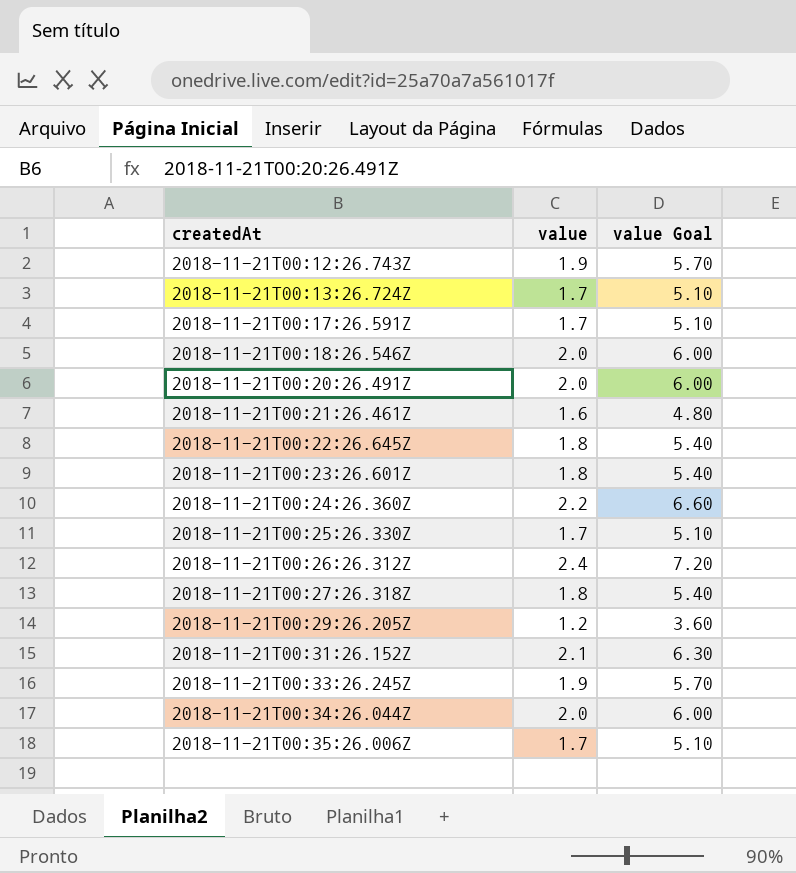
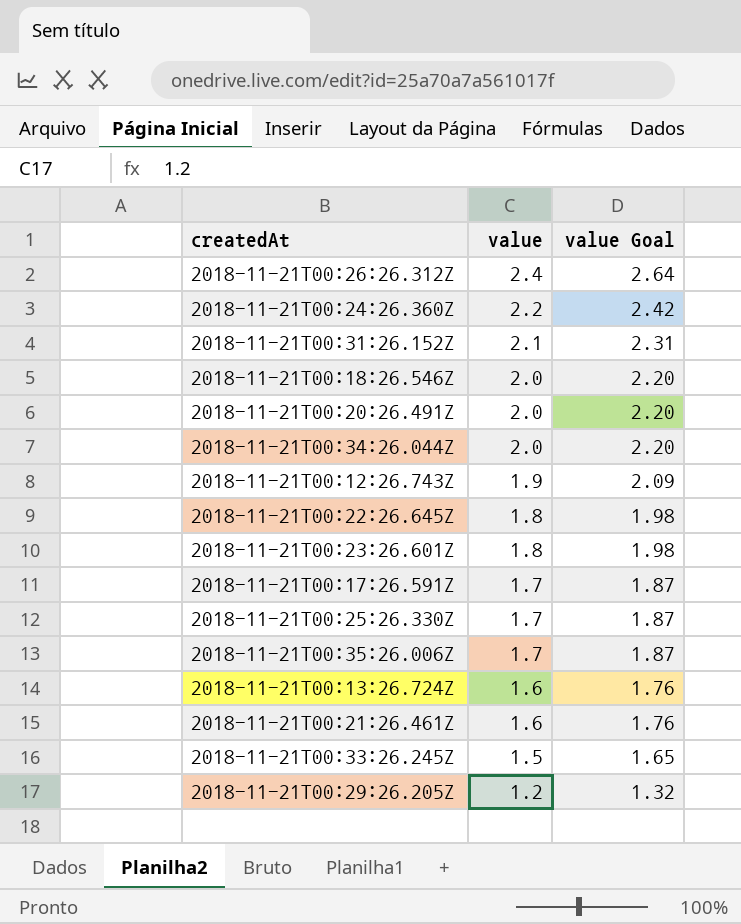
row order: createdAt ascending -> value descending
column value Goal | formula: [value] * 3 -> [value] * 1.1
row 2018-11-21T00:27:26.318Z: 1.8 | 5.40 -> none
2018-11-21T00:13:26.724Z | value: 1.7 -> 1.6
2018-11-21T00:33:26.245Z | value: 1.9 -> 1.5

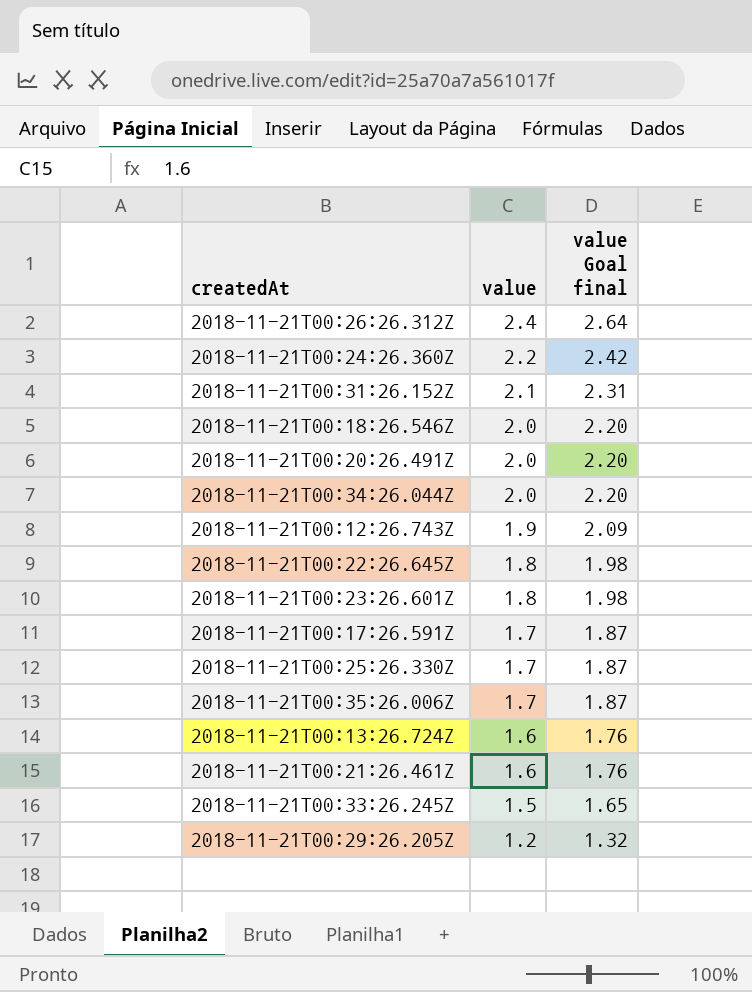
column name: value Goal -> value Goal final

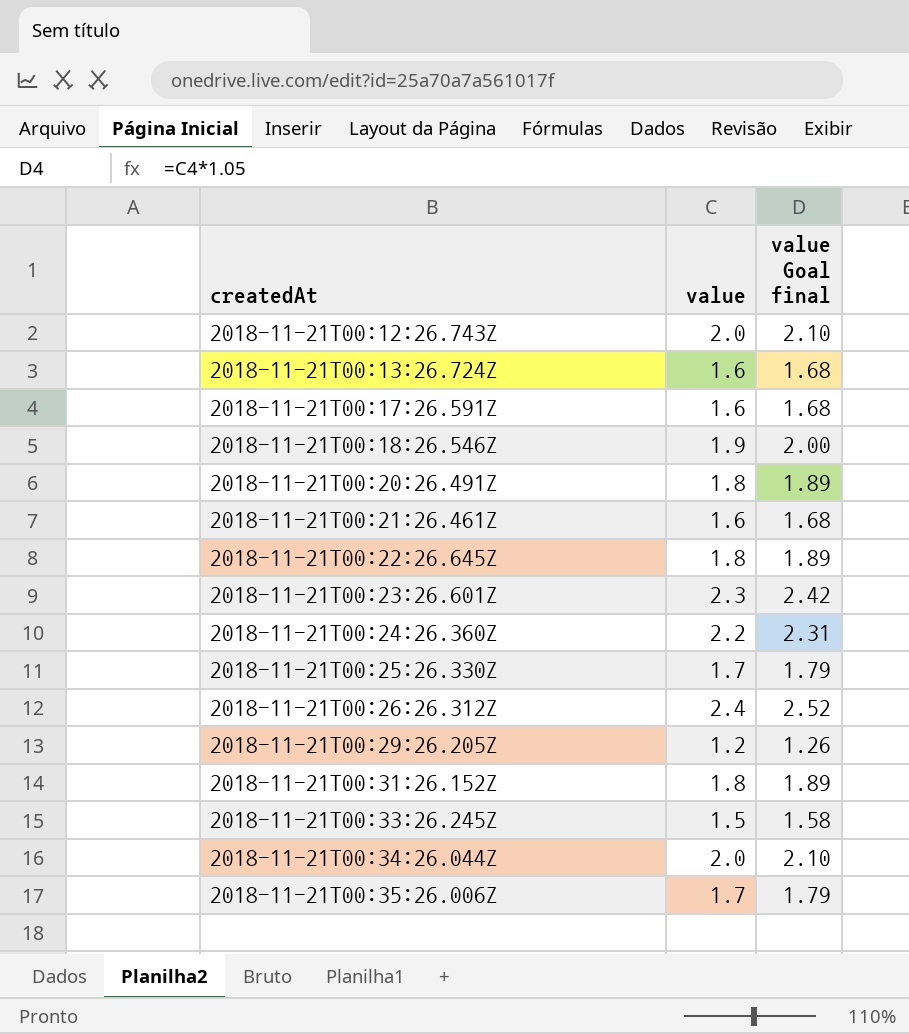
row order: value descending -> createdAt ascending
column value Goal final | formula: [value] * 1.1 -> [value] * 1.05
2018-11-21T00:12:26.743Z | value: 1.9 -> 2.0
2018-11-21T00:17:26.591Z | value: 1.7 -> 1.6
2018-11-21T00:18:26.546Z | value: 2.0 -> 1.9
2018-11-21T00:20:26.491Z | value: 2.0 -> 1.8
2018-11-21T00:23:26.601Z | value: 1.8 -> 2.3
2018-11-21T00:31:26.152Z | value: 2.1 -> 1.8

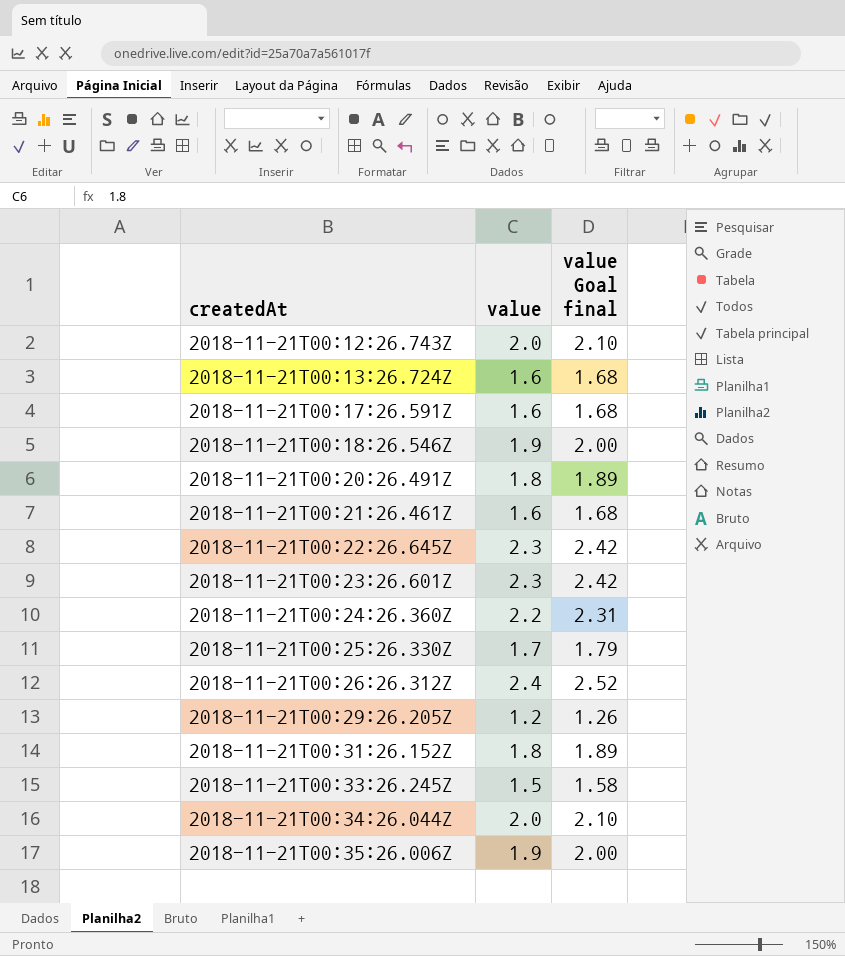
2018-11-21T00:22:26.645Z | value: 1.8 -> 2.3
2018-11-21T00:22:26.645Z | value Goal final: 1.89 -> 2.42
2018-11-21T00:35:26.006Z | value: 1.7 -> 1.9
2018-11-21T00:35:26.006Z | value Goal final: 1.79 -> 2.00

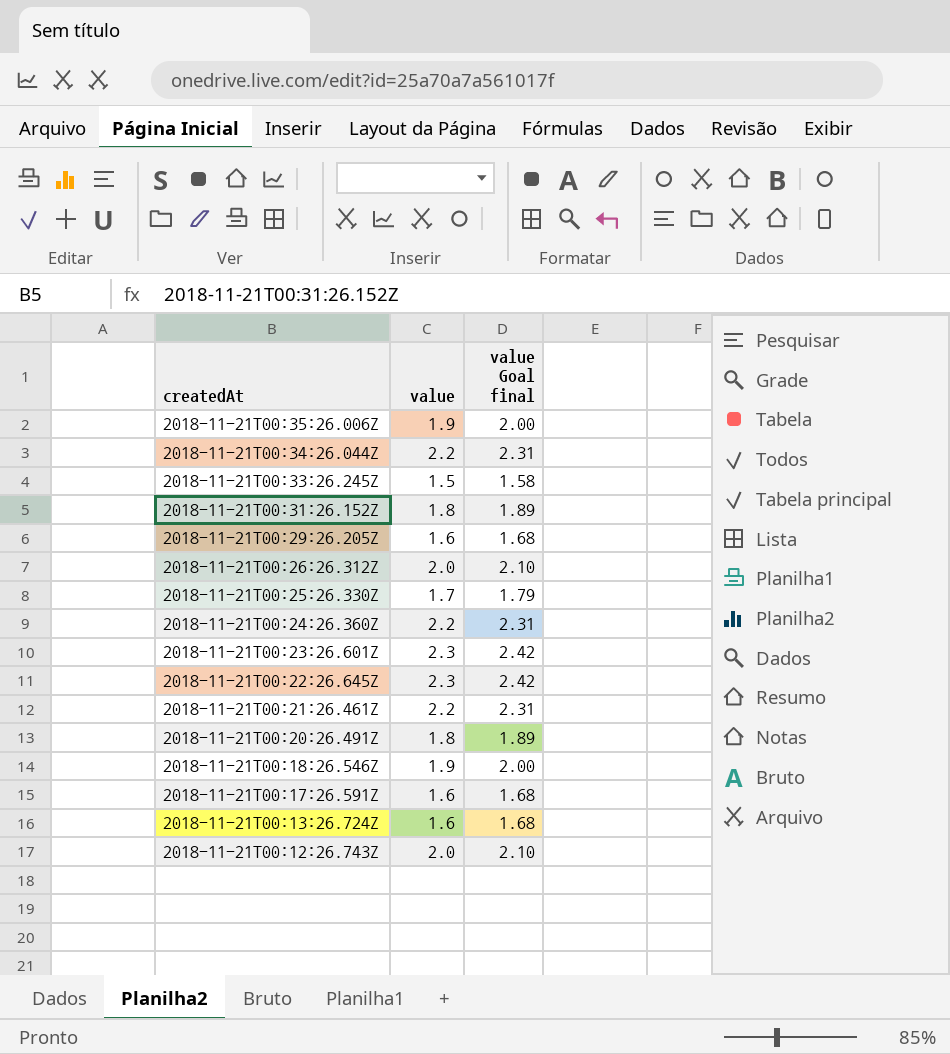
row order: createdAt ascending -> createdAt descending
2018-11-21T00:34:26.044Z | value: 2.0 -> 2.2
2018-11-21T00:34:26.044Z | value Goal final: 2.10 -> 2.31
2018-11-21T00:29:26.205Z | value: 1.2 -> 1.6
2018-11-21T00:29:26.205Z | value Goal final: 1.26 -> 1.68
2018-11-21T00:26:26.312Z | value: 2.4 -> 2.0
2018-11-21T00:26:26.312Z | value Goal final: 2.52 -> 2.10
2018-11-21T00:21:26.461Z | value: 1.6 -> 2.2
2018-11-21T00:21:26.461Z | value Goal final: 1.68 -> 2.31

